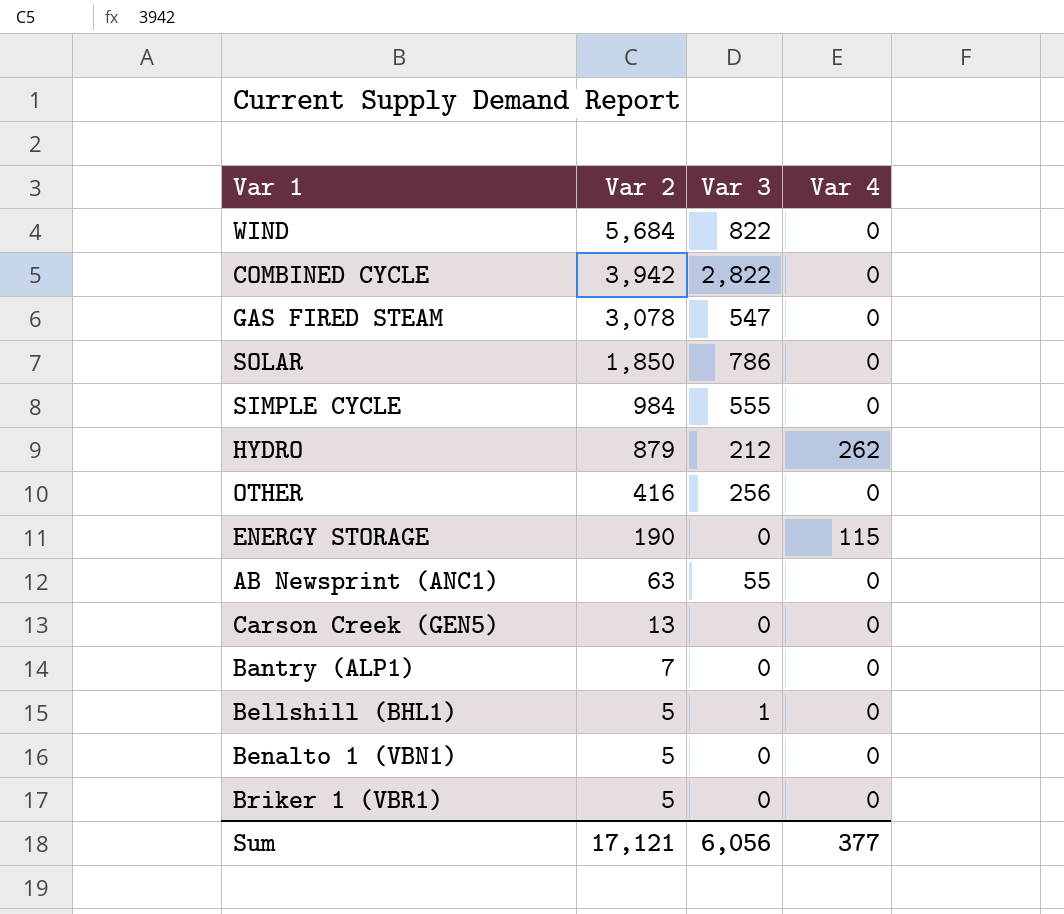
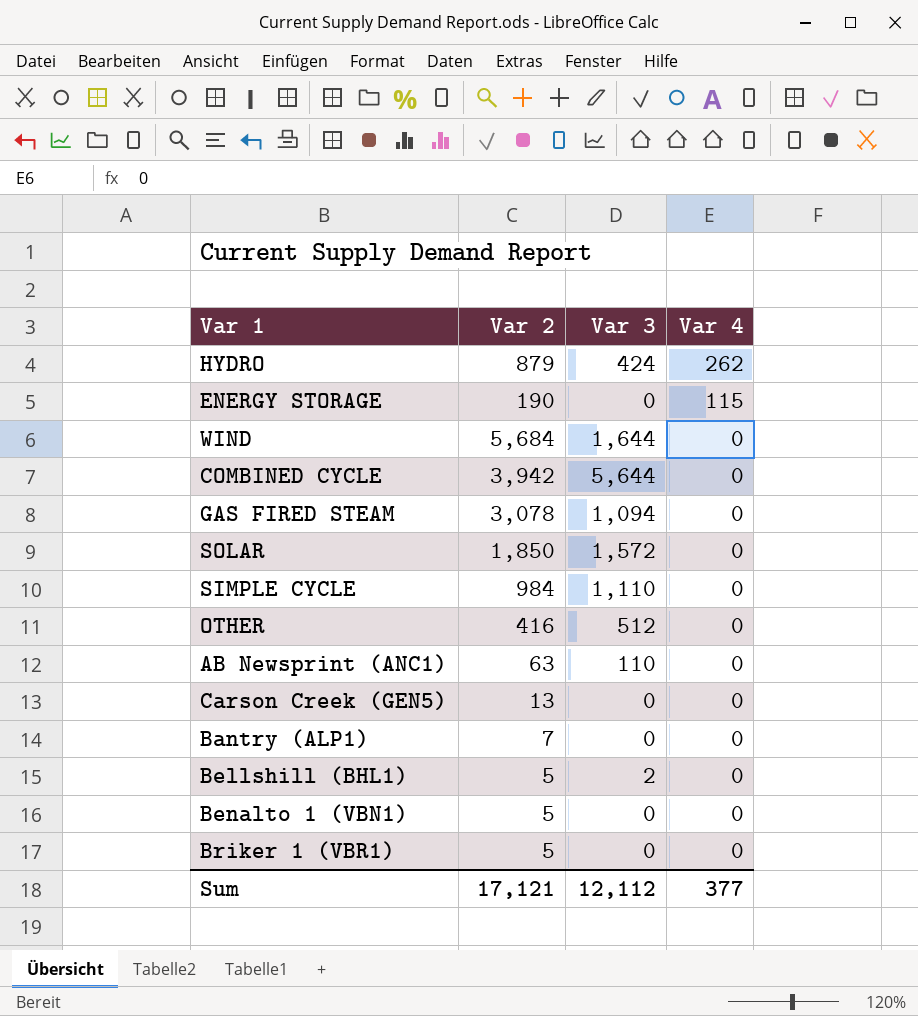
row order: Var 2 descending -> Var 4 descending
HYDRO | Var 3: 212 -> 424
WIND | Var 3: 822 -> 1,644
COMBINED CYCLE | Var 3: 2,822 -> 5,644
GAS FIRED STEAM | Var 3: 547 -> 1,094
SOLAR | Var 3: 786 -> 1,572
SIMPLE CYCLE | Var 3: 555 -> 1,110
OTHER | Var 3: 256 -> 512
AB Newsprint (ANC1) | Var 3: 55 -> 110
Bellshill (BHL1) | Var 3: 1 -> 2
Sum | Var 3: 6,056 -> 12,112

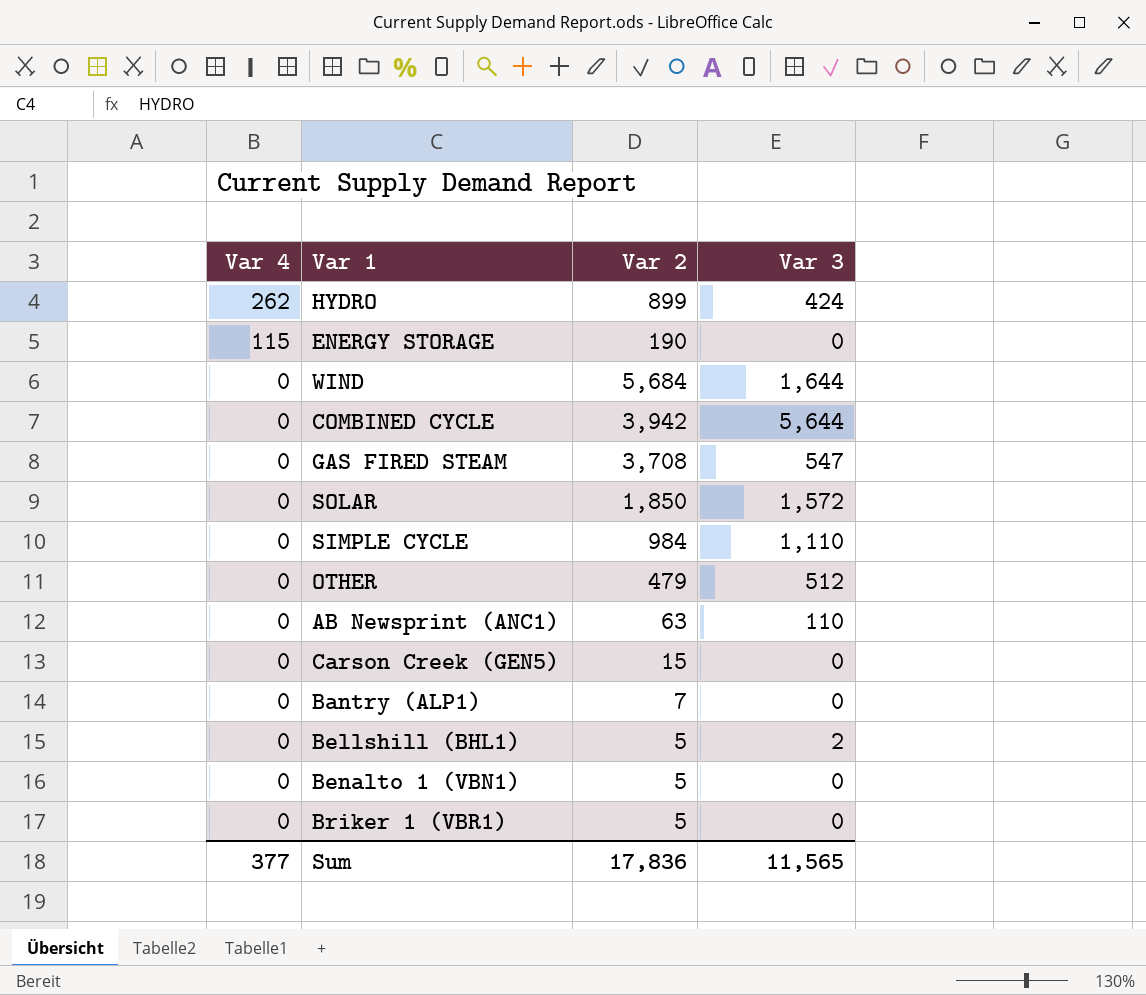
column Var 4 | position: 4 -> 1
HYDRO | Var 2: 879 -> 899
GAS FIRED STEAM | Var 2: 3,078 -> 3,708
GAS FIRED STEAM | Var 3: 1,094 -> 547
OTHER | Var 2: 416 -> 479
Carson Creek (GEN5) | Var 2: 13 -> 15
Sum | Var 2: 17,121 -> 17,836
Sum | Var 3: 12,112 -> 11,565

